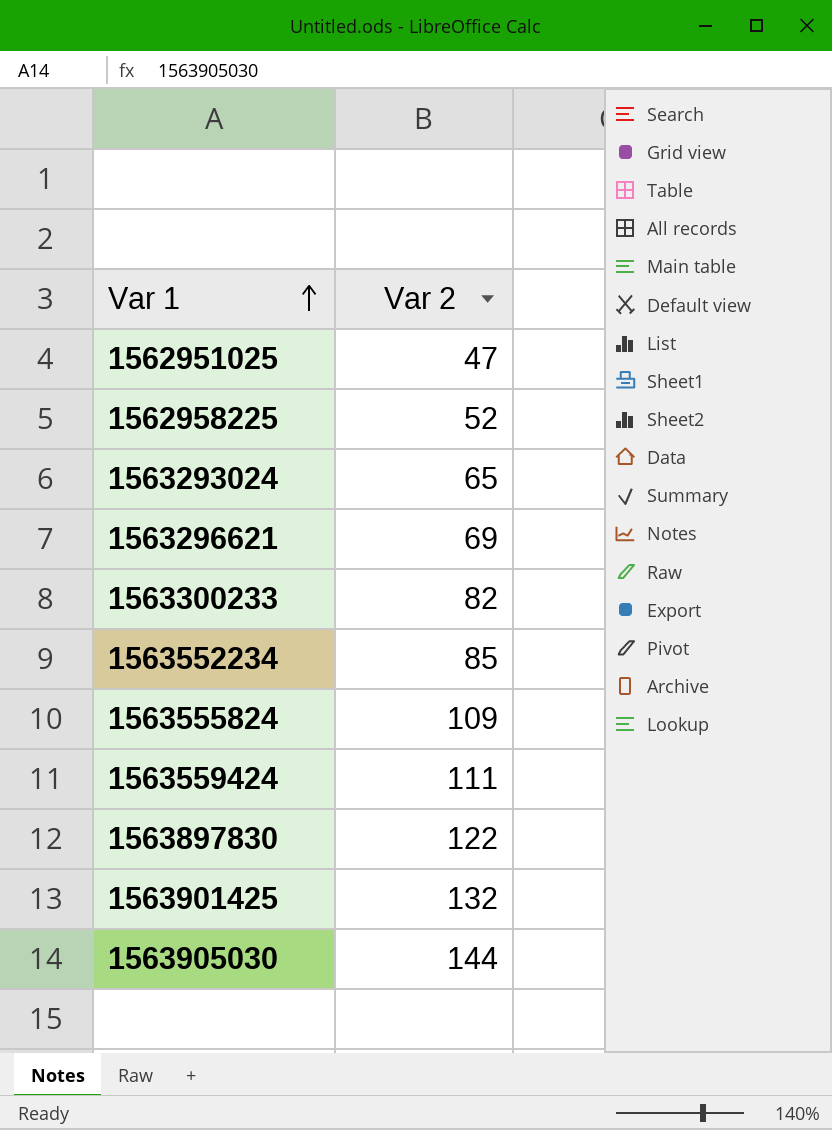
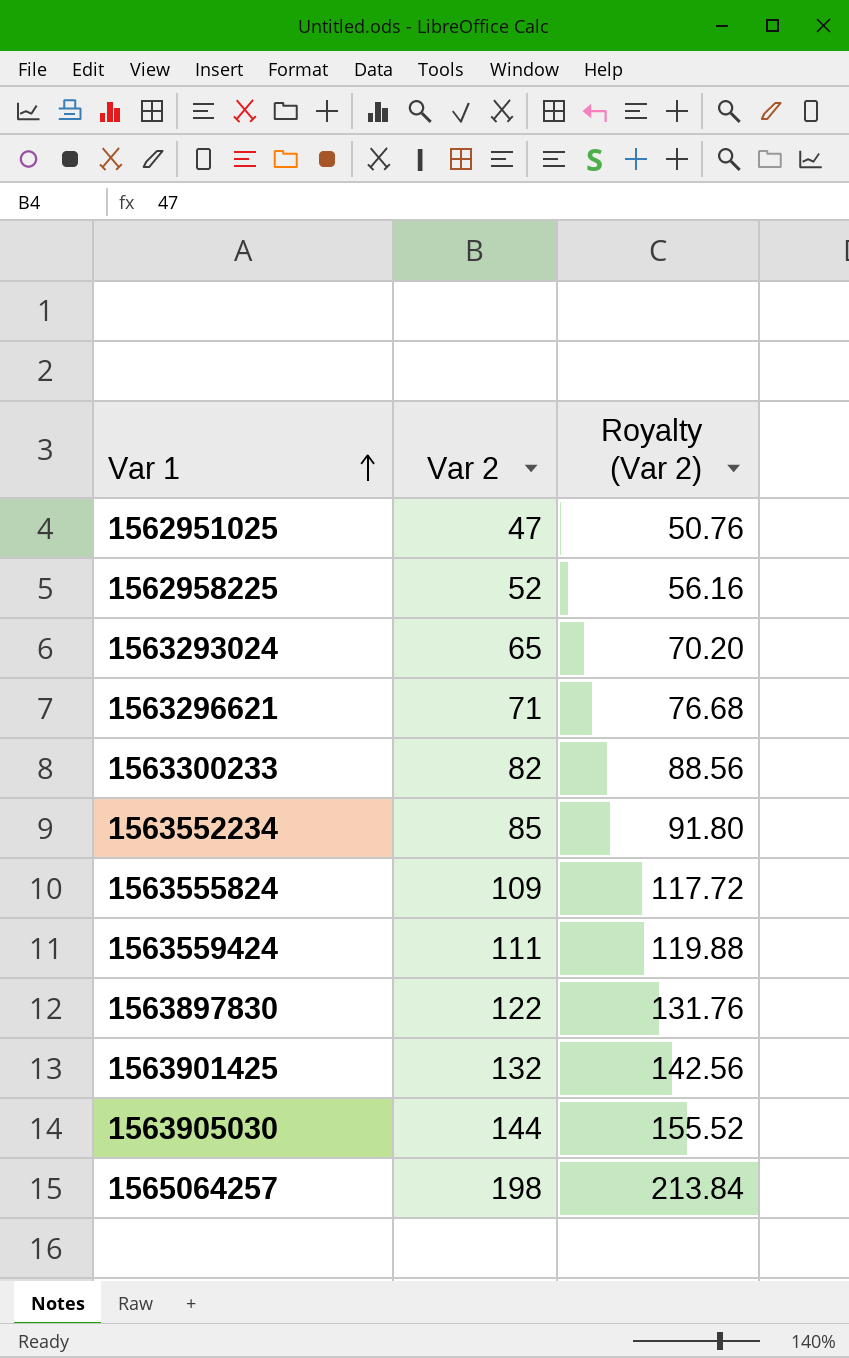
column Royalty (Var 2) | formula: none -> [Var 2] * 1.08
1563296621 | Var 2: 69 -> 71
row 1565064257: none -> 198 | 213.84

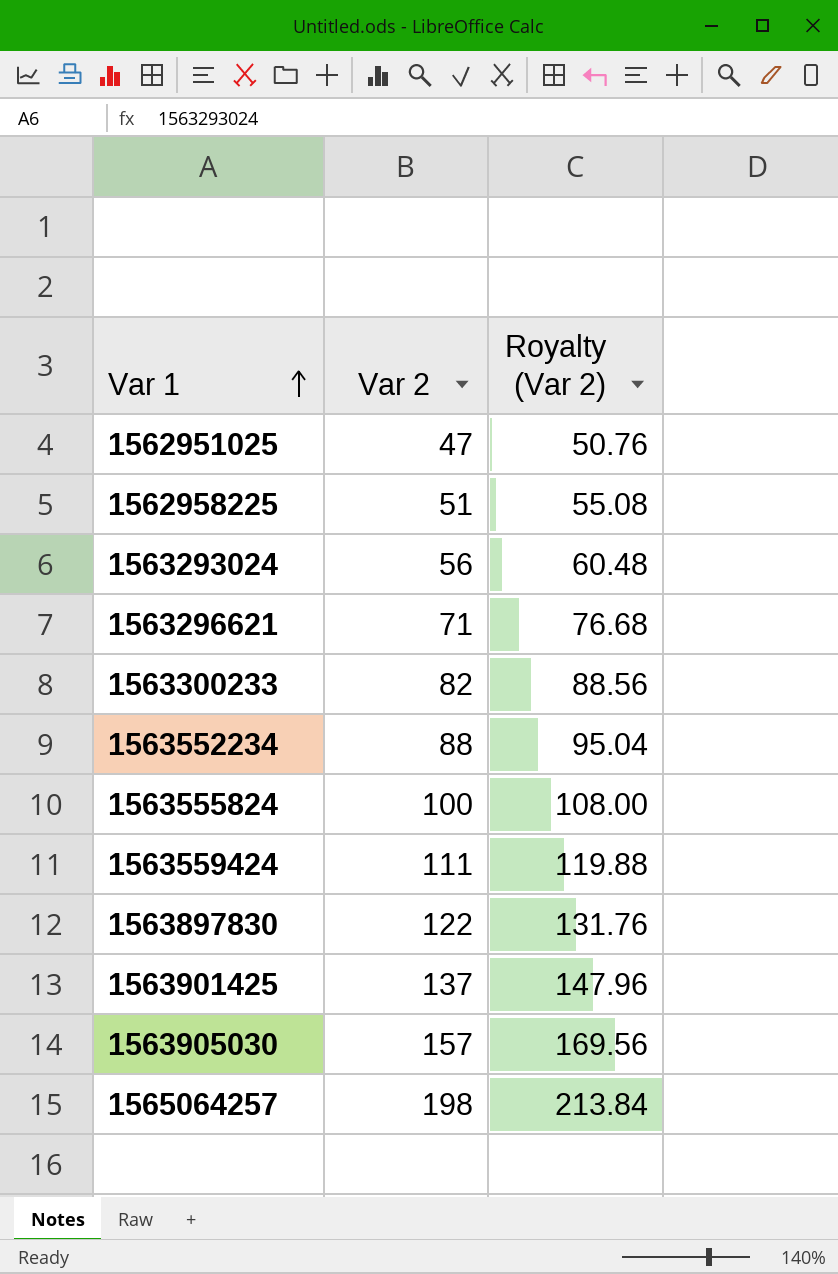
1562958225 | Var 2: 52 -> 51
1562958225 | Royalty (Var 2): 56.16 -> 55.08
1563293024 | Var 2: 65 -> 56
1563293024 | Royalty (Var 2): 70.20 -> 60.48
1563552234 | Var 2: 85 -> 88
1563552234 | Royalty (Var 2): 91.80 -> 95.04
1563555824 | Var 2: 109 -> 100
1563555824 | Royalty (Var 2): 117.72 -> 108.00
1563901425 | Var 2: 132 -> 137
1563901425 | Royalty (Var 2): 142.56 -> 147.96
1563905030 | Var 2: 144 -> 157
1563905030 | Royalty (Var 2): 155.52 -> 169.56

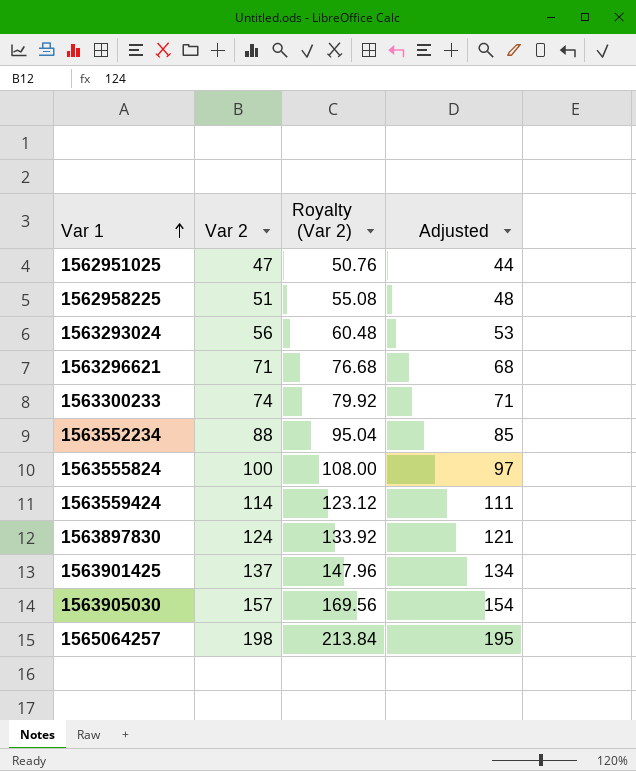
column Adjusted | formula: none -> [Var 2] - 3
1563300233 | Var 2: 82 -> 74
1563300233 | Royalty (Var 2): 88.56 -> 79.92
1563559424 | Var 2: 111 -> 114
1563559424 | Royalty (Var 2): 119.88 -> 123.12
1563897830 | Var 2: 122 -> 124
1563897830 | Royalty (Var 2): 131.76 -> 133.92

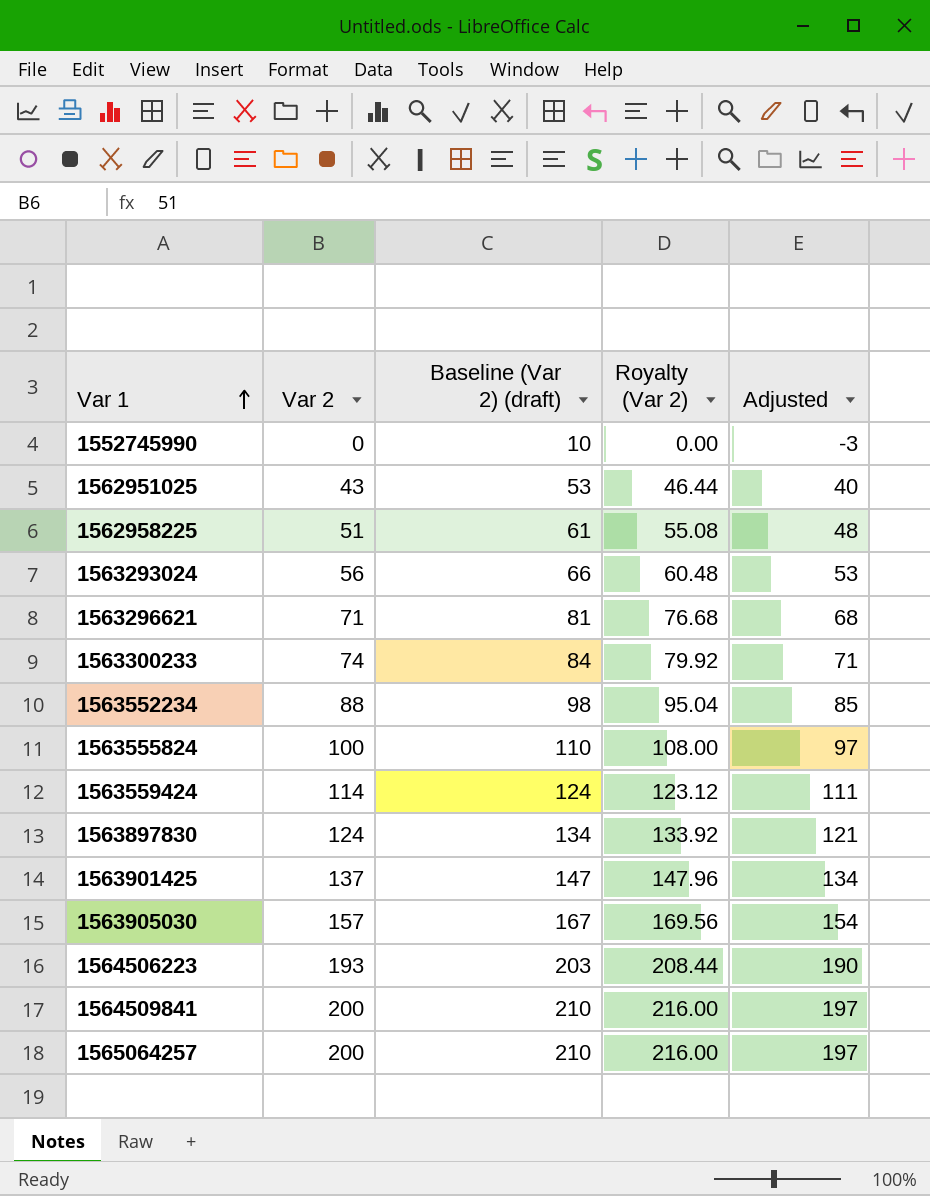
column Baseline (Var 2) (draft) | formula: none -> [Var 2] + 10
row 1552745990: none -> 0 | 10 | 0.00 | -3
1562951025 | Var 2: 47 -> 43
1562951025 | Royalty (Var 2): 50.76 -> 46.44
1562951025 | Adjusted: 44 -> 40
row 1564506223: none -> 193 | 203 | 208.44 | 190
row 1564509841: none -> 200 | 210 | 216.00 | 197
1565064257 | Var 2: 198 -> 200
1565064257 | Royalty (Var 2): 213.84 -> 216.00
1565064257 | Adjusted: 195 -> 197

